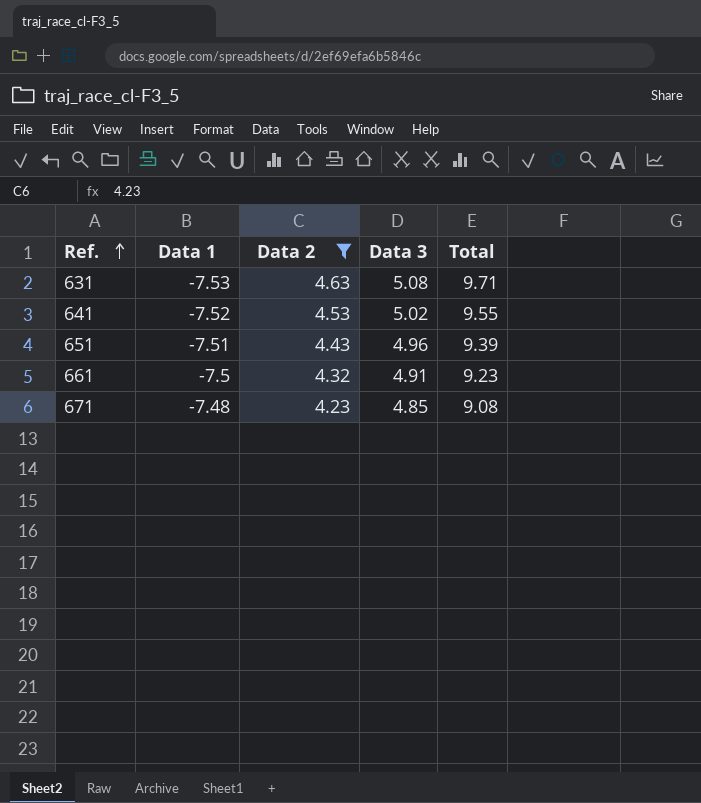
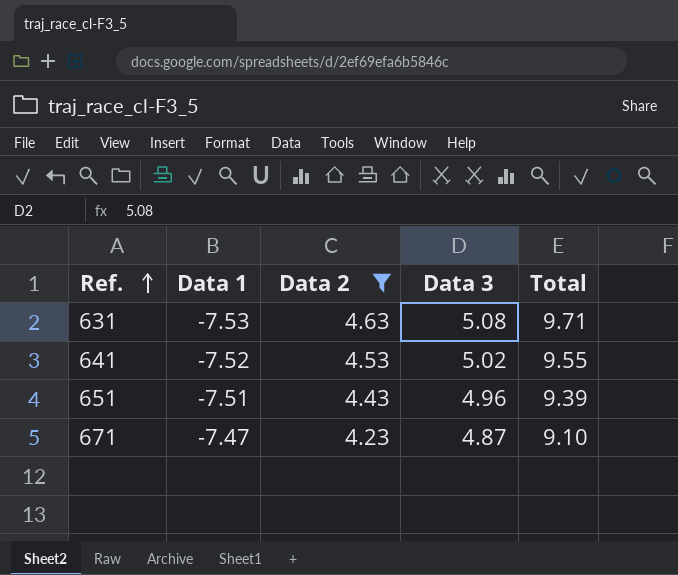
row 661: -7.5 | 4.32 | 4.91 | 9.23 -> none
671 | Data 1: -7.48 -> -7.47
671 | Data 3: 4.85 -> 4.87
671 | Total: 9.08 -> 9.10

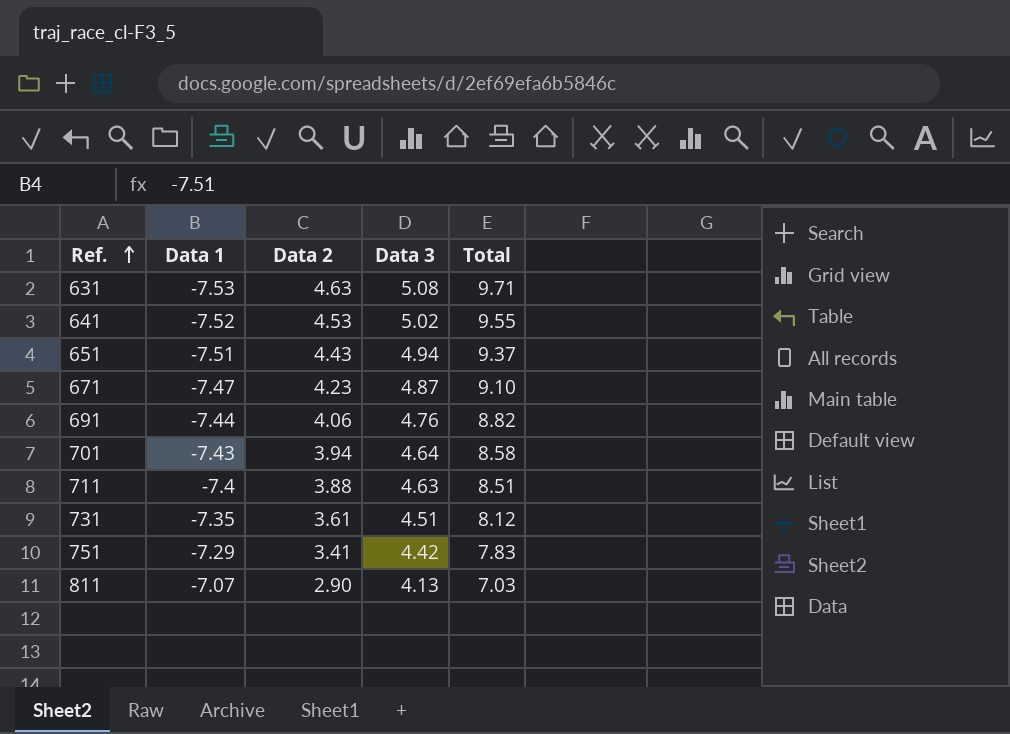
filter: Data 2 >= 4.23 -> none
651 | Data 3: 4.96 -> 4.94
651 | Total: 9.39 -> 9.37

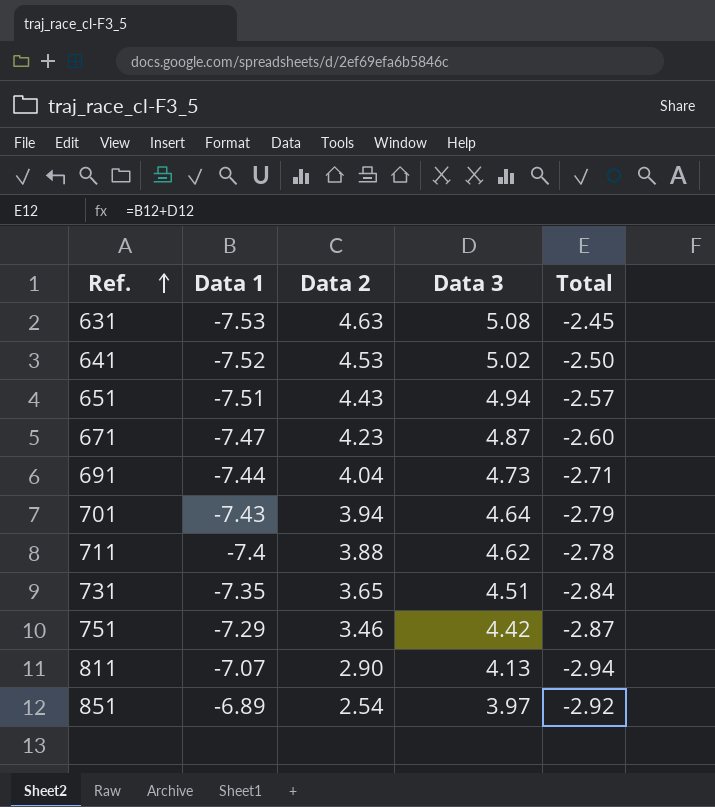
column Total | formula: [Data 2] + [Data 3] -> [Data 1] + [Data 3]
691 | Data 2: 4.06 -> 4.04
691 | Data 3: 4.76 -> 4.73
711 | Data 3: 4.63 -> 4.62
731 | Data 2: 3.61 -> 3.65
751 | Data 2: 3.41 -> 3.46
row 851: none -> -6.89 | 2.54 | 3.97 | -2.92

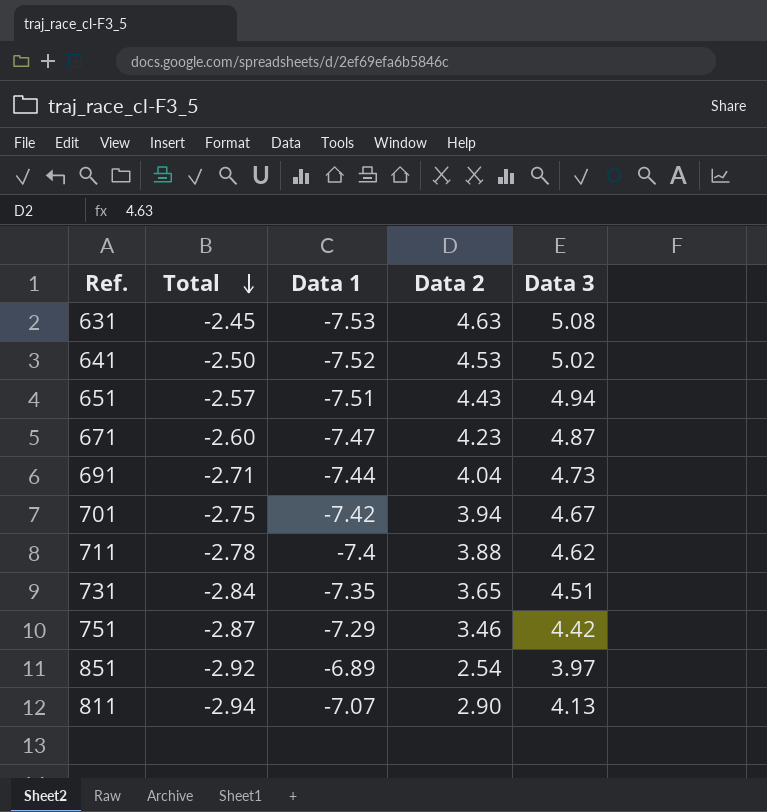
row order: Ref. ascending -> Total descending
column Total | position: 5 -> 2
701 | Total: -2.79 -> -2.75
701 | Data 1: -7.43 -> -7.42
701 | Data 3: 4.64 -> 4.67

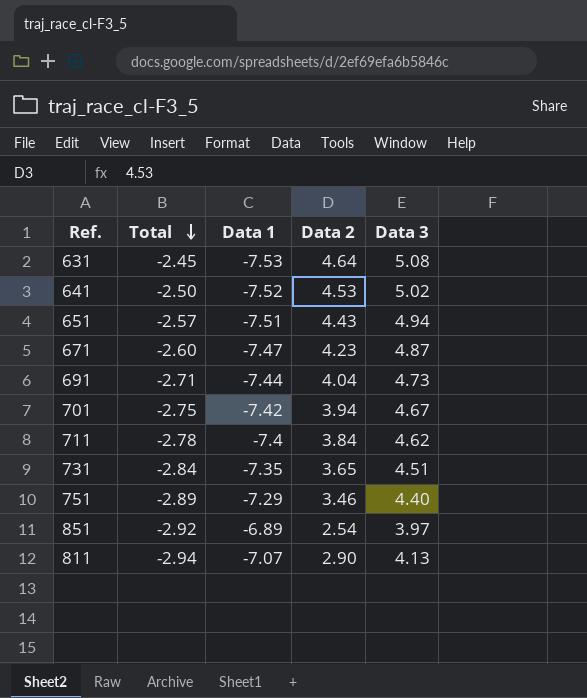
631 | Data 2: 4.63 -> 4.64
711 | Data 2: 3.88 -> 3.84
751 | Total: -2.87 -> -2.89
751 | Data 3: 4.42 -> 4.40

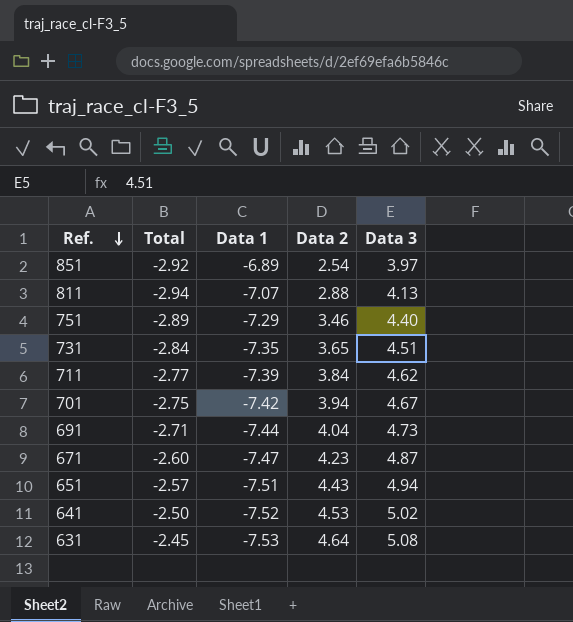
row order: Total descending -> Ref. descending
811 | Data 2: 2.90 -> 2.88
711 | Total: -2.78 -> -2.77
711 | Data 1: -7.4 -> -7.39

